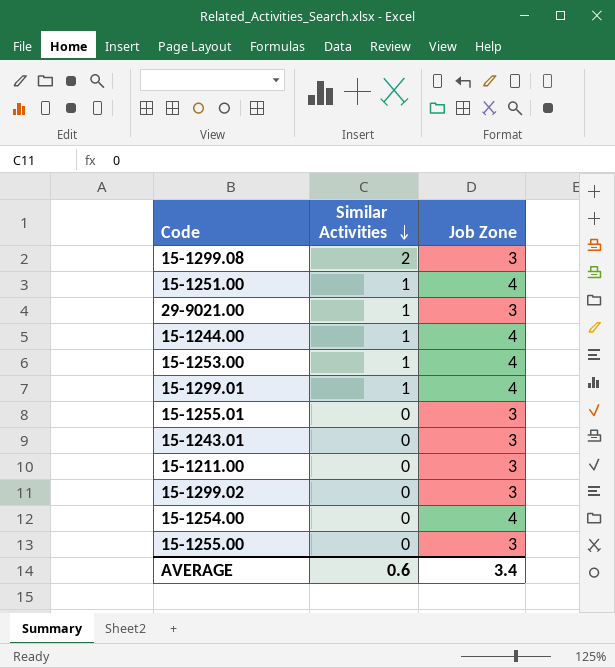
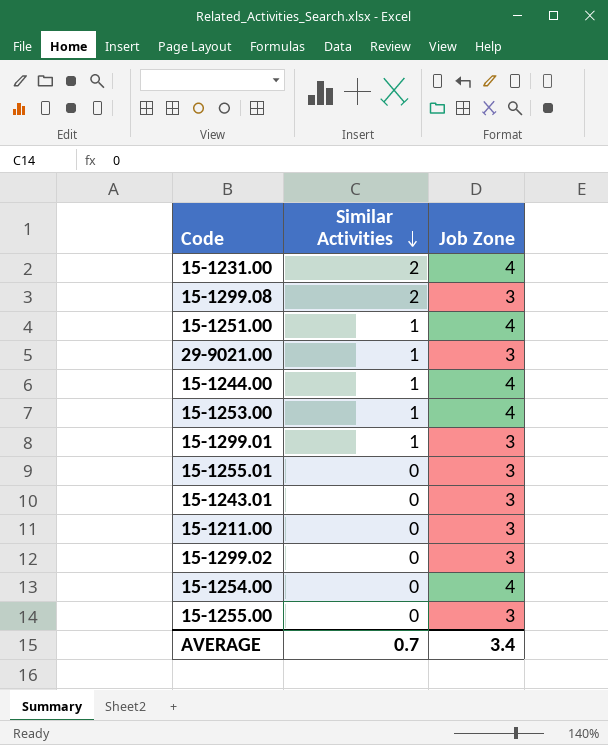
row 15-1231.00: none -> 2 | 4
15-1299.01 | Job Zone: 4 -> 3
AVERAGE | Similar Activities: 0.6 -> 0.7

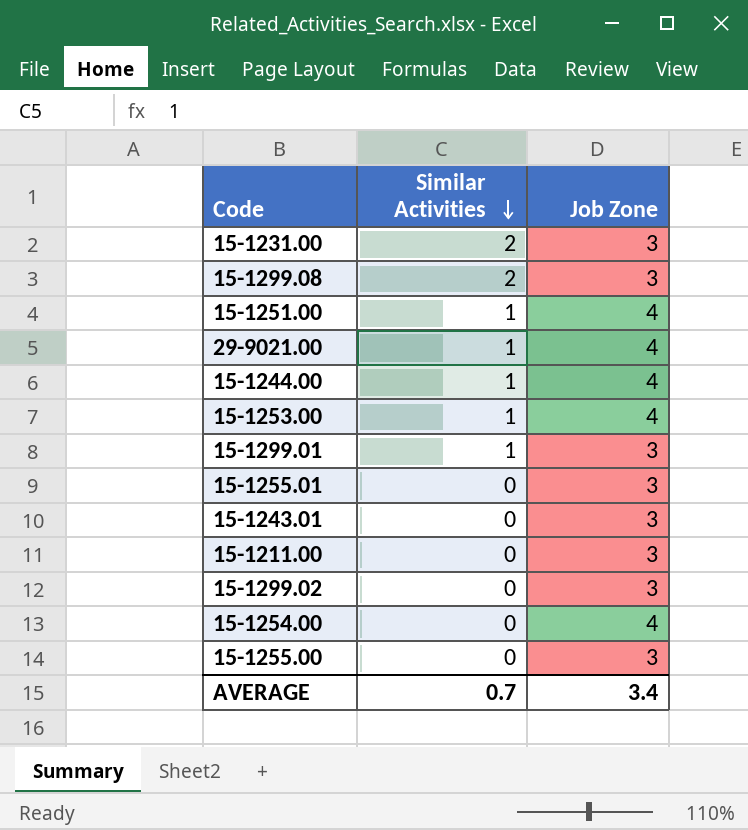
15-1231.00 | Job Zone: 4 -> 3
29-9021.00 | Job Zone: 3 -> 4

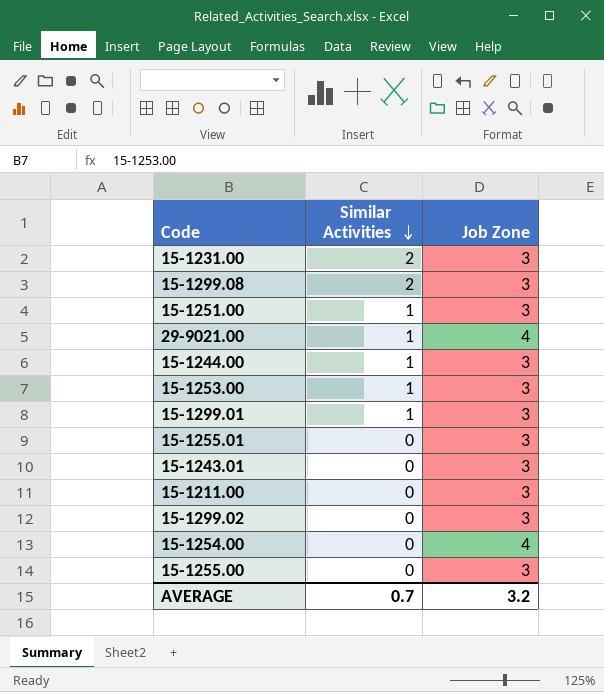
15-1251.00 | Job Zone: 4 -> 3
15-1244.00 | Job Zone: 4 -> 3
15-1253.00 | Job Zone: 4 -> 3
AVERAGE | Job Zone: 3.4 -> 3.2

